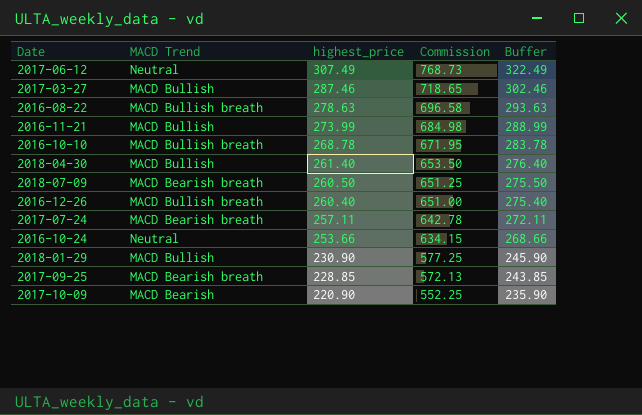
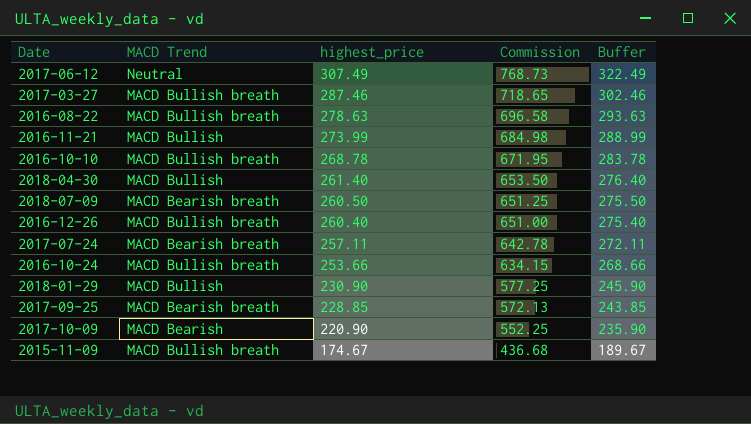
2017-03-27 | MACD Trend: MACD Bullish -> MACD Bullish breath
2016-10-24 | MACD Trend: Neutral -> MACD Bullish breath
row 2015-11-09: none -> MACD Bullish breath | 174.67 | 436.68 | 189.67

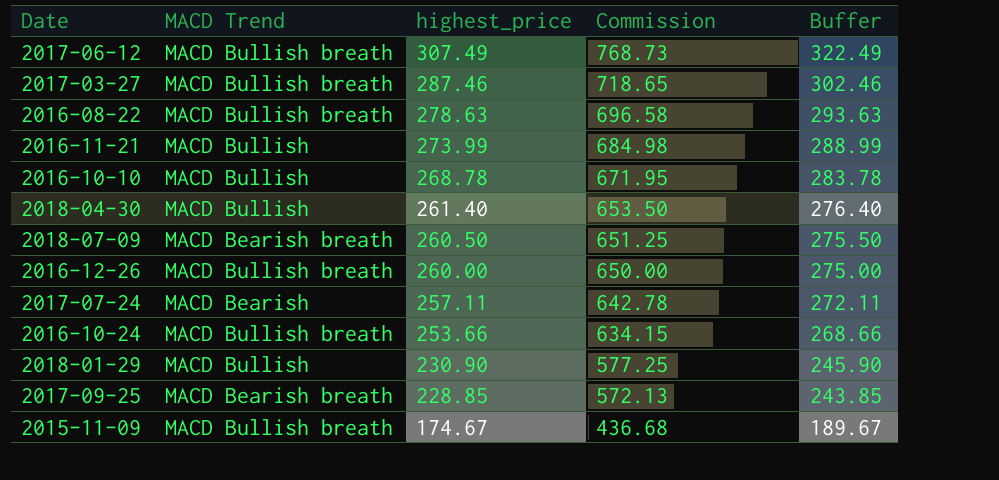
row 2017-10-09: MACD Bearish | 220.90 | 552.25 | 235.90 -> none
2017-06-12 | MACD Trend: Neutral -> MACD Bullish breath
2016-10-10 | MACD Trend: MACD Bullish breath -> MACD Bullish
2016-12-26 | highest_price: 260.40 -> 260.00
2016-12-26 | Commission: 651.00 -> 650.00
2016-12-26 | Buffer: 275.40 -> 275.00
2017-07-24 | MACD Trend: MACD Bearish breath -> MACD Bearish

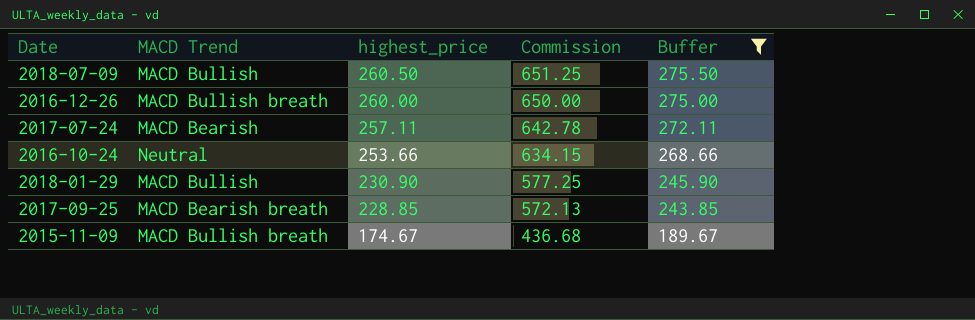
filter: none -> Buffer <= 275.50
2018-07-09 | MACD Trend: MACD Bearish breath -> MACD Bullish
2016-10-24 | MACD Trend: MACD Bullish breath -> Neutral

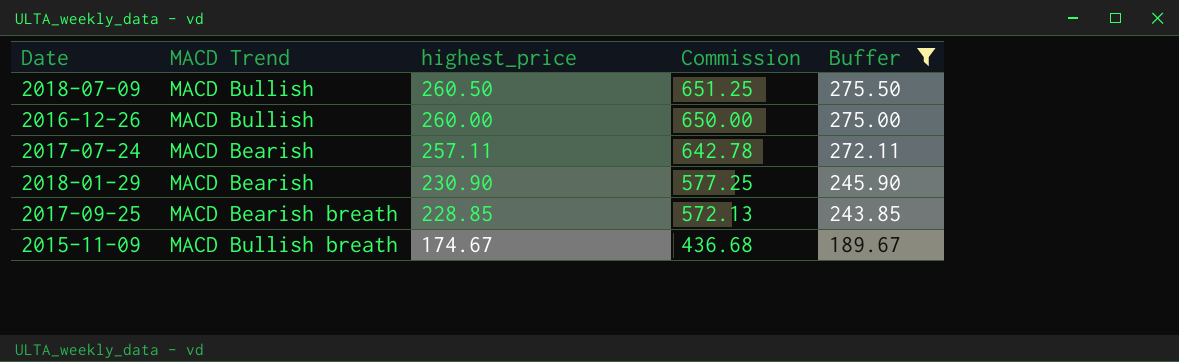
row 2016-10-24: Neutral | 253.66 | 634.15 | 268.66 -> none
2016-12-26 | MACD Trend: MACD Bullish breath -> MACD Bullish
2018-01-29 | MACD Trend: MACD Bullish -> MACD Bearish

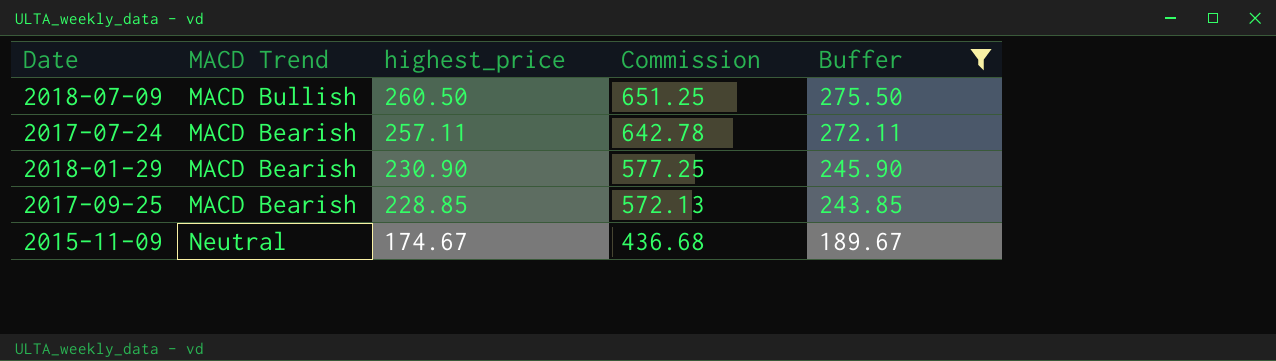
row 2016-12-26: MACD Bullish | 260.00 | 650.00 | 275.00 -> none
2017-09-25 | MACD Trend: MACD Bearish breath -> MACD Bearish
2015-11-09 | MACD Trend: MACD Bullish breath -> Neutral

